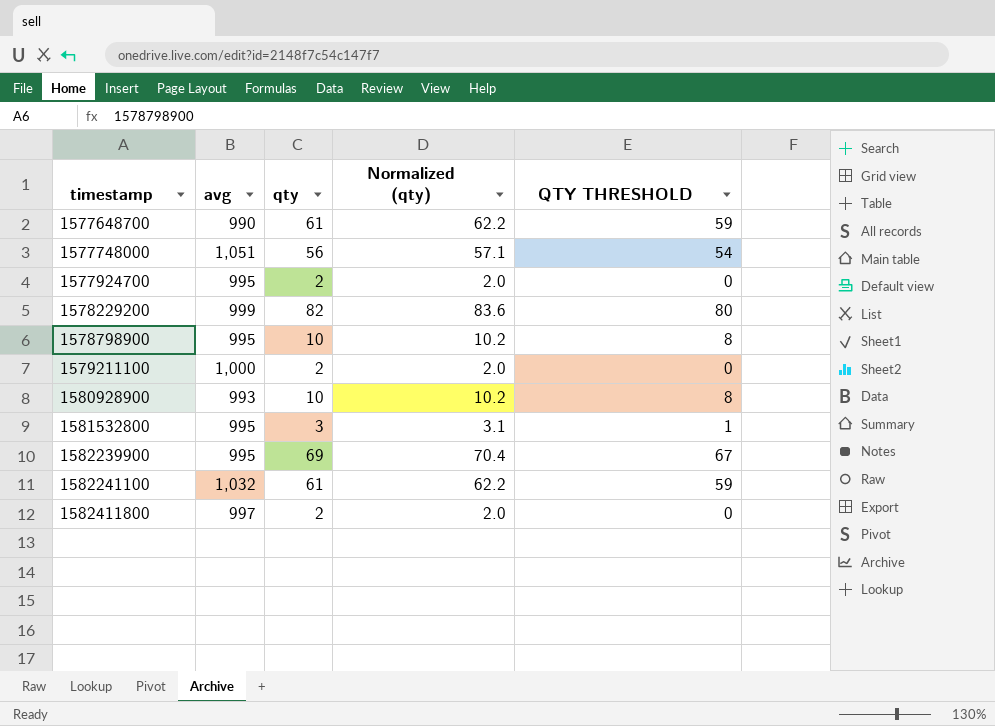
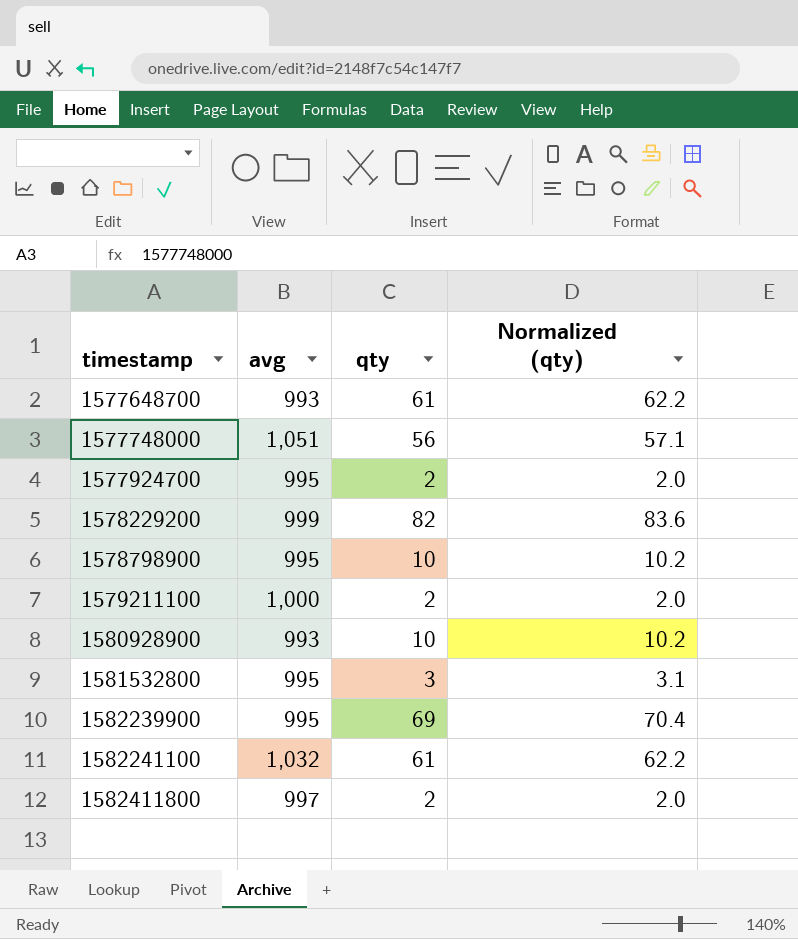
column QTY THRESHOLD | formula: [qty] - 2 -> none
1577648700 | avg: 990 -> 993

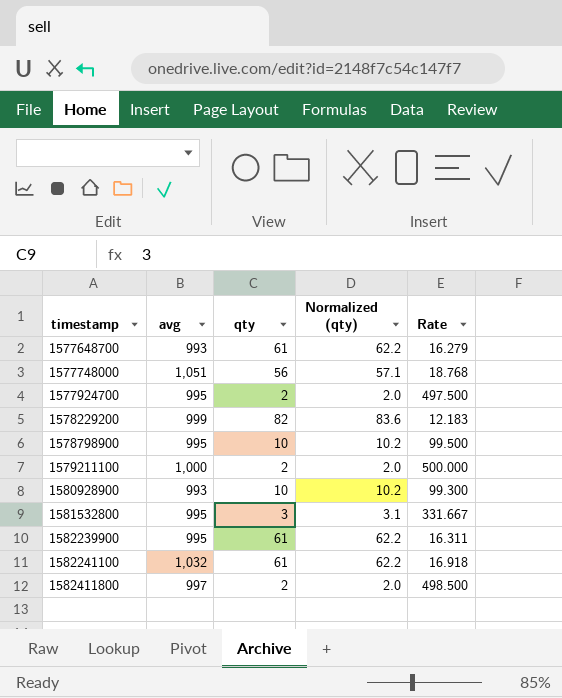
column Rate | formula: none -> [avg] / [qty]
1582239900 | qty: 69 -> 61
1582239900 | Normalized (qty): 70.4 -> 62.2

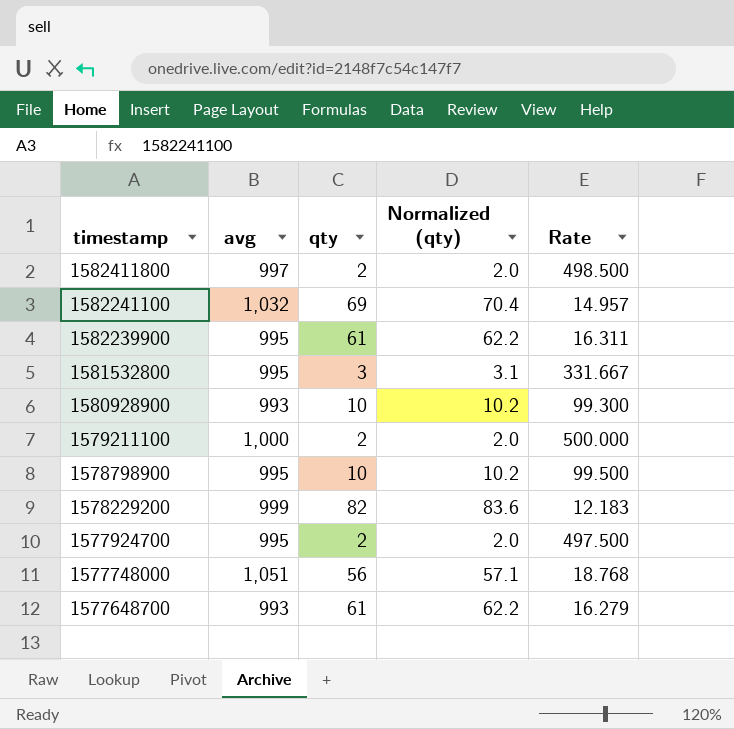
row order: timestamp ascending -> timestamp descending
1582241100 | qty: 61 -> 69
1582241100 | Normalized (qty): 62.2 -> 70.4
1582241100 | Rate: 16.918 -> 14.957

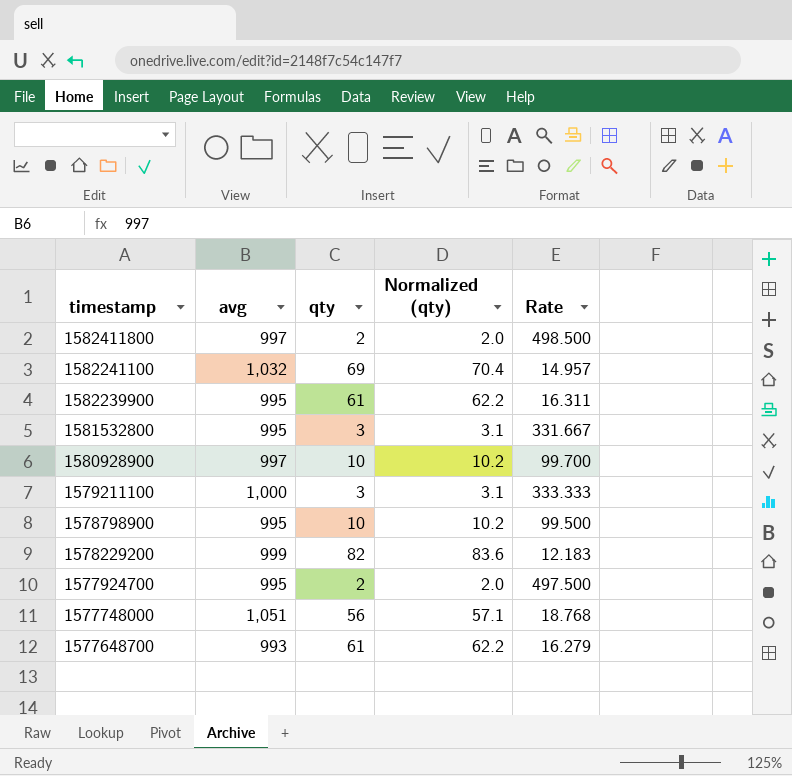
1580928900 | avg: 993 -> 997
1580928900 | Rate: 99.300 -> 99.700
1579211100 | qty: 2 -> 3
1579211100 | Normalized (qty): 2.0 -> 3.1
1579211100 | Rate: 500.000 -> 333.333

